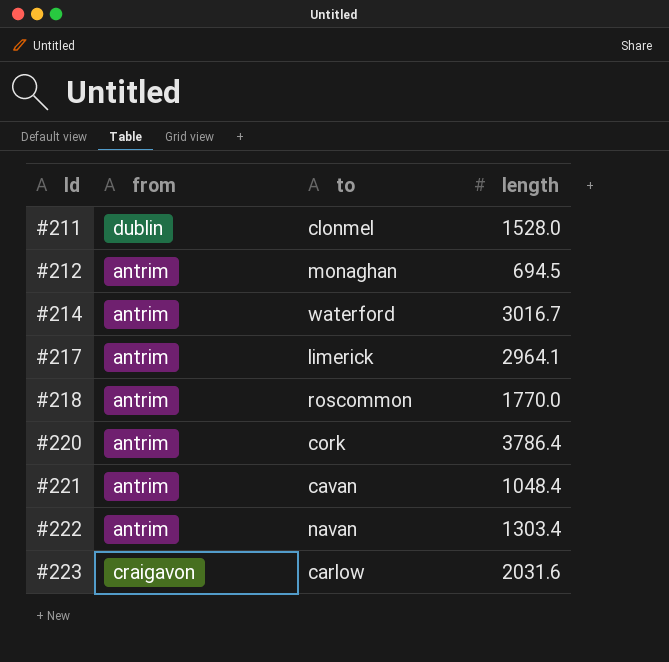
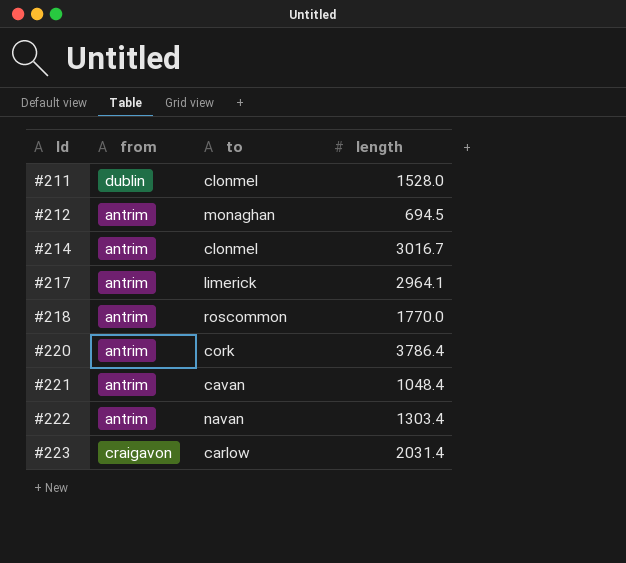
#214 | to: waterford -> clonmel
#223 | length: 2031.6 -> 2031.4

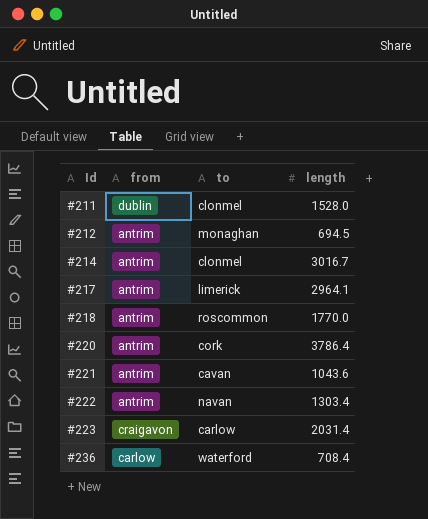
#221 | length: 1048.4 -> 1043.6
row #236: none -> carlow | waterford | 708.4

